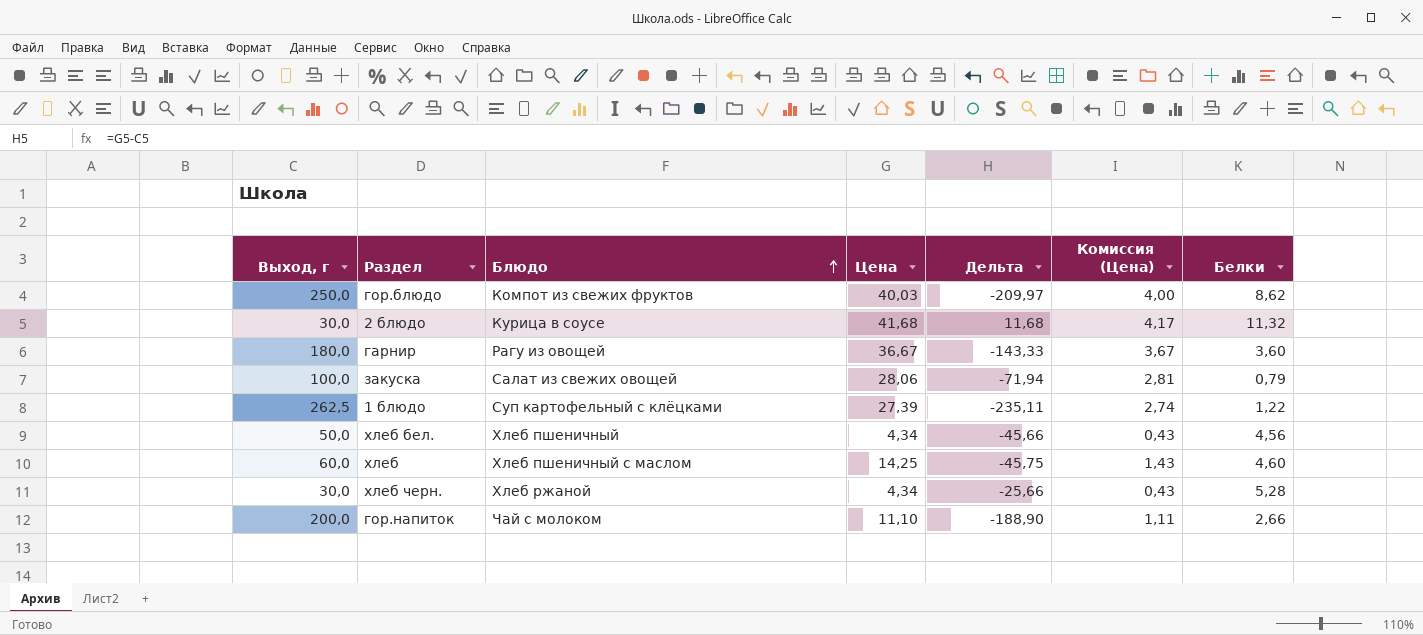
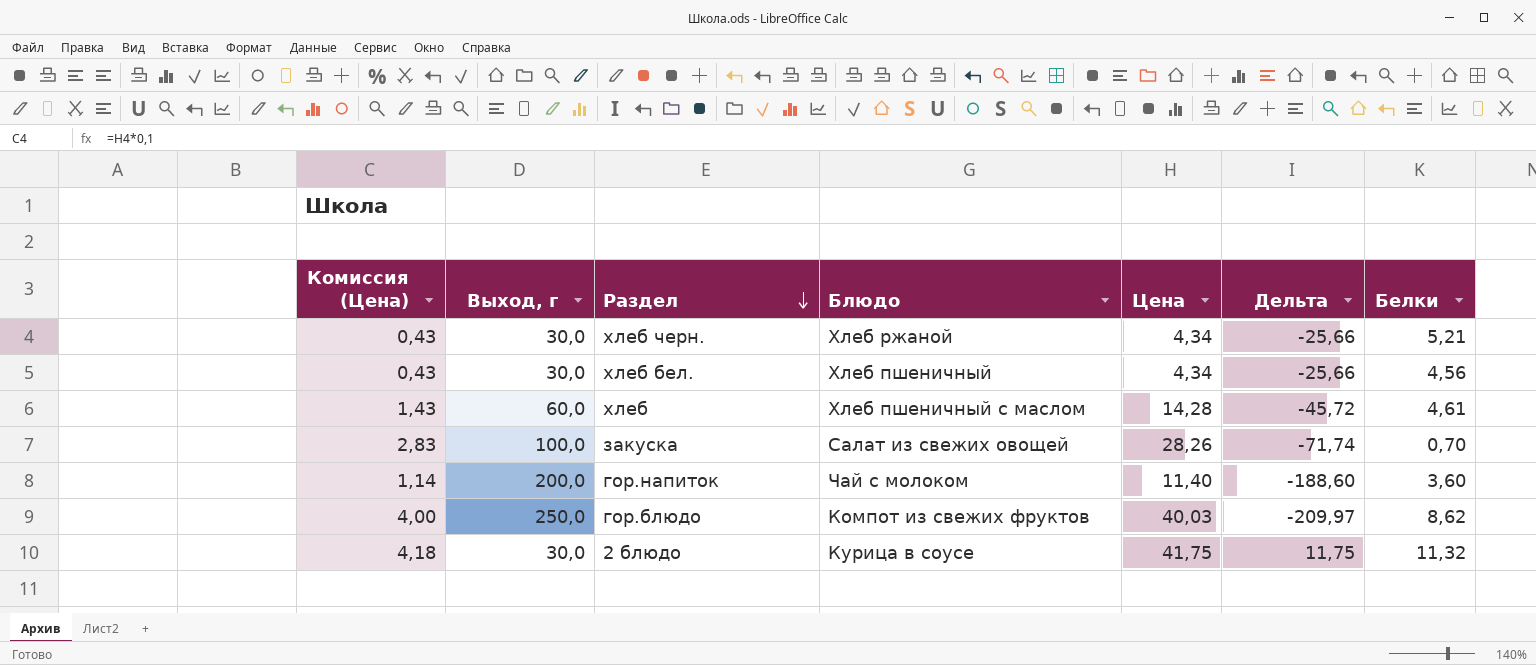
row order: Блюдо ascending -> Раздел descending
column Комиссия (Цена) | position: 6 -> 1
row гарнир: 180,0 | Рагу из овощей | 36,67 | -143,33 | 3,67 | 3,60 -> none
row 1 блюдо: 262,5 | Суп картофельный с клёцками | 27,39 | -235,11 | 2,74 | 1,22 -> none
хлеб черн. | Белки: 5,28 -> 5,21
хлеб бел. | Выход, г: 50,0 -> 30,0
хлеб бел. | Дельта: -45,66 -> -25,66
хлеб | Цена: 14,25 -> 14,28
хлеб | Дельта: -45,75 -> -45,72
хлеб | Белки: 4,60 -> 4,61
закуска | Комиссия (Цена): 2,81 -> 2,83
закуска | Цена: 28,06 -> 28,26
закуска | Дельта: -71,94 -> -71,74
закуска | Белки: 0,79 -> 0,70
гор.напиток | Комиссия (Цена): 1,11 -> 1,14
гор.напиток | Цена: 11,10 -> 11,40
гор.напиток | Дельта: -188,90 -> -188,60
гор.напиток | Белки: 2,66 -> 3,60
2 блюдо | Комиссия (Цена): 4,17 -> 4,18
2 блюдо | Цена: 41,68 -> 41,75
2 блюдо | Дельта: 11,68 -> 11,75

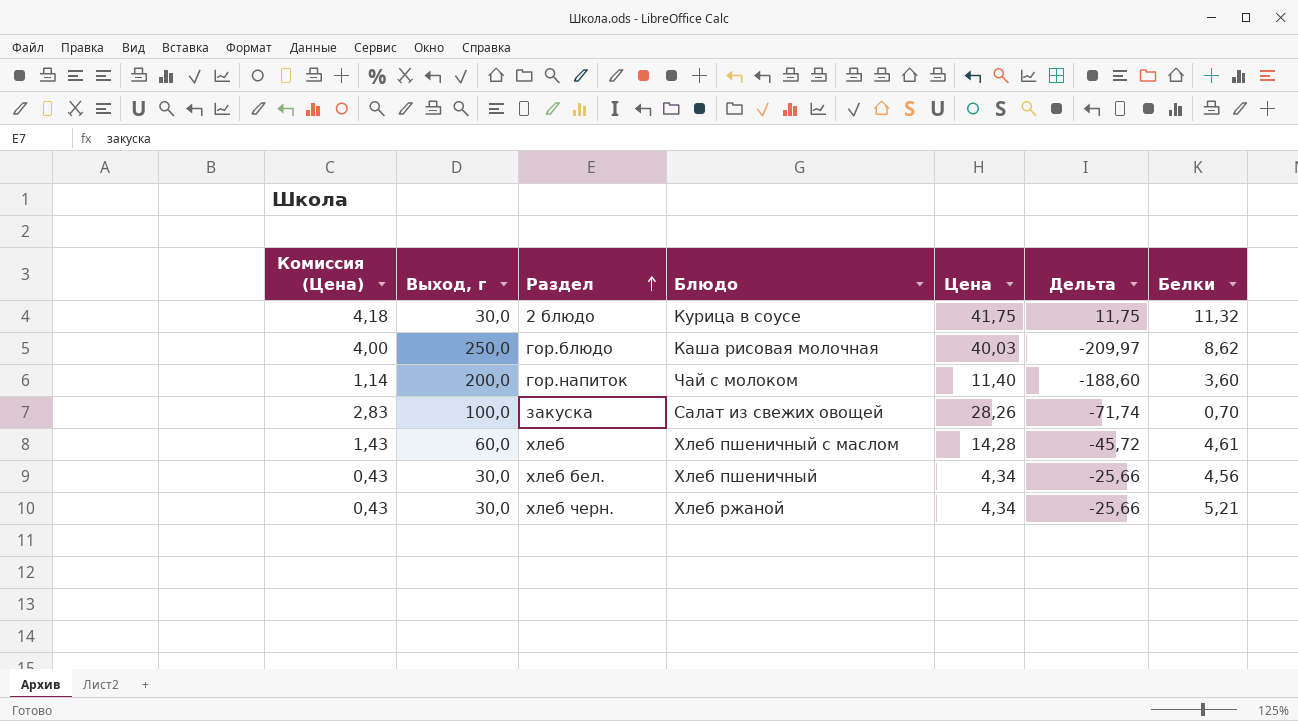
row order: Раздел descending -> Раздел ascending
гор.блюдо | Блюдо: Компот из свежих фруктов -> Каша рисовая молочная

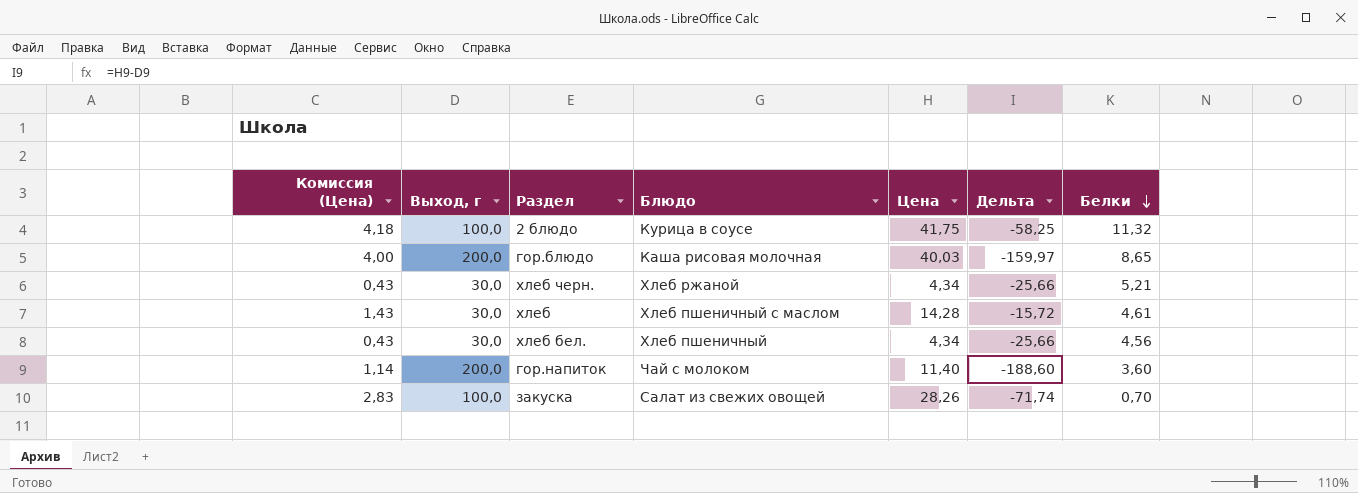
row order: Раздел ascending -> Белки descending
2 блюдо | Выход, г: 30,0 -> 100,0
2 блюдо | Дельта: 11,75 -> -58,25
гор.блюдо | Выход, г: 250,0 -> 200,0
гор.блюдо | Дельта: -209,97 -> -159,97
гор.блюдо | Белки: 8,62 -> 8,65
хлеб | Выход, г: 60,0 -> 30,0
хлеб | Дельта: -45,72 -> -15,72

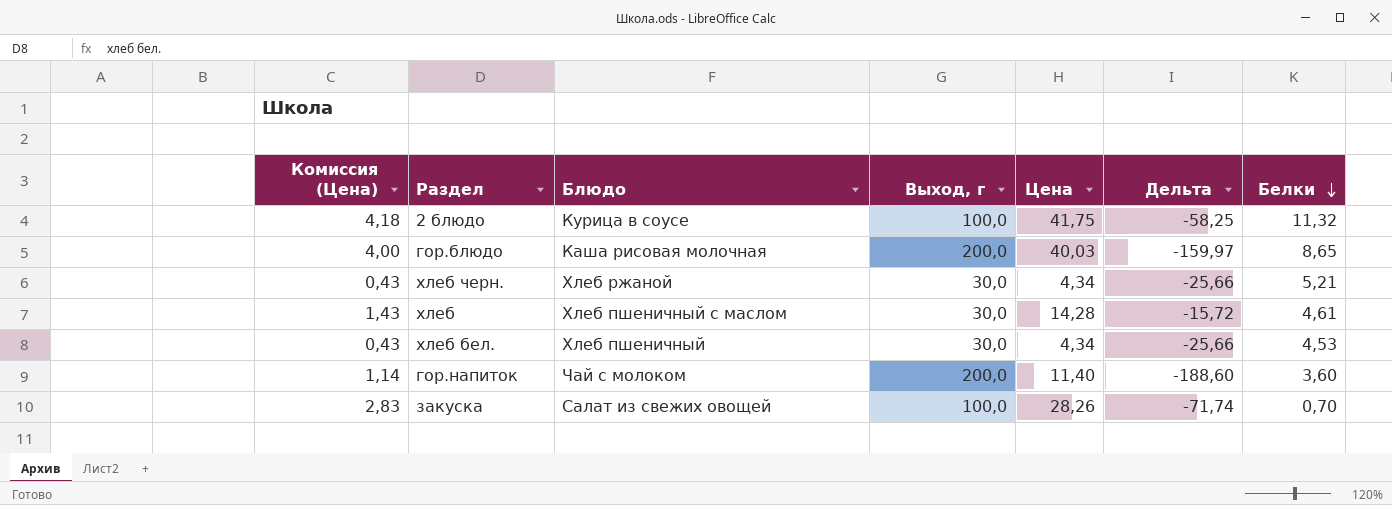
column Выход, г | position: 2 -> 4
хлеб бел. | Белки: 4,56 -> 4,53

